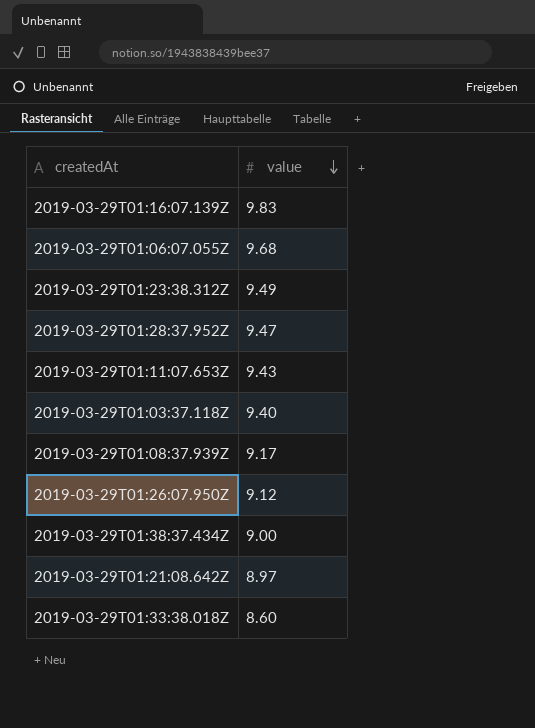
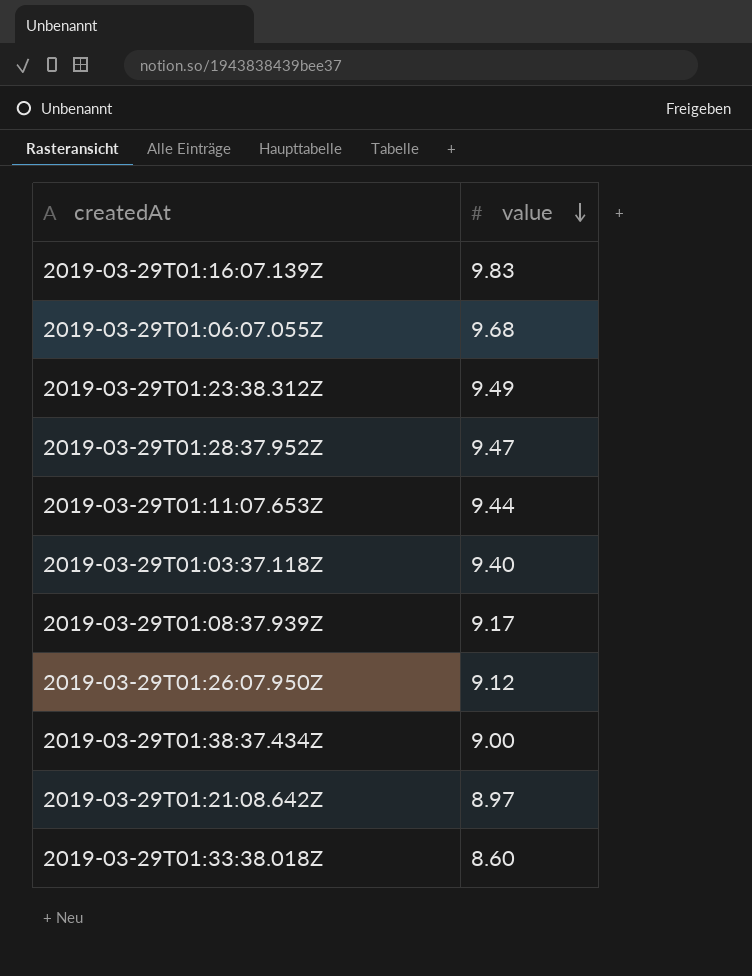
2019-03-29T01:11:07.653Z | value: 9.43 -> 9.44

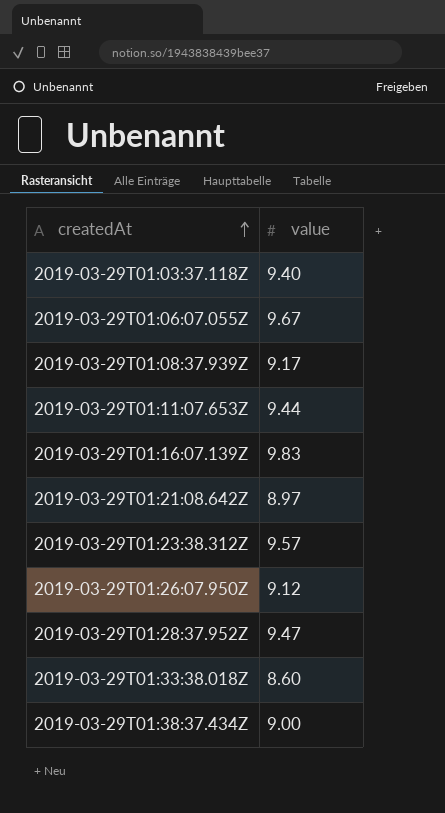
row order: value descending -> createdAt ascending
2019-03-29T01:06:07.055Z | value: 9.68 -> 9.67
2019-03-29T01:23:38.312Z | value: 9.49 -> 9.57

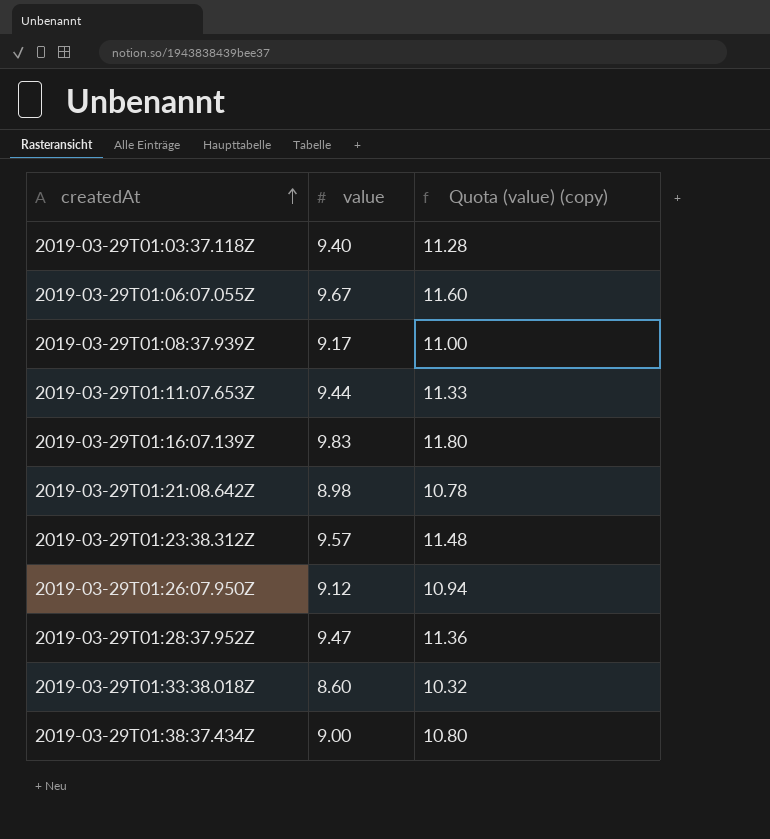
column Quota (value) (copy) | formula: none -> [value] * 1.2
2019-03-29T01:21:08.642Z | value: 8.97 -> 8.98

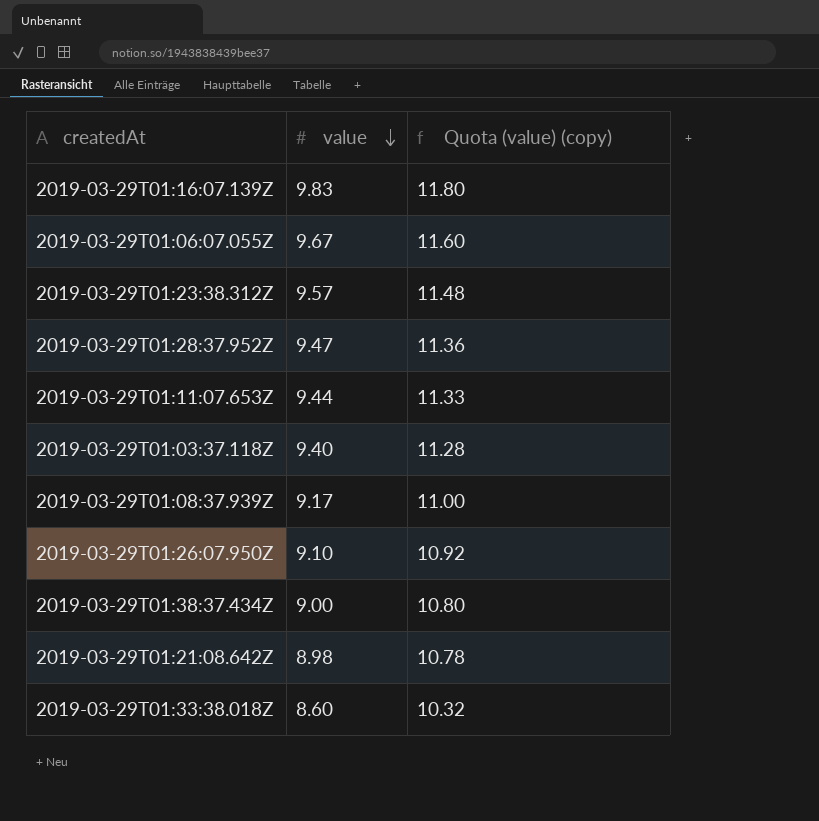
row order: createdAt ascending -> value descending
2019-03-29T01:26:07.950Z | value: 9.12 -> 9.10
2019-03-29T01:26:07.950Z | Quota (value) (copy): 10.94 -> 10.92

